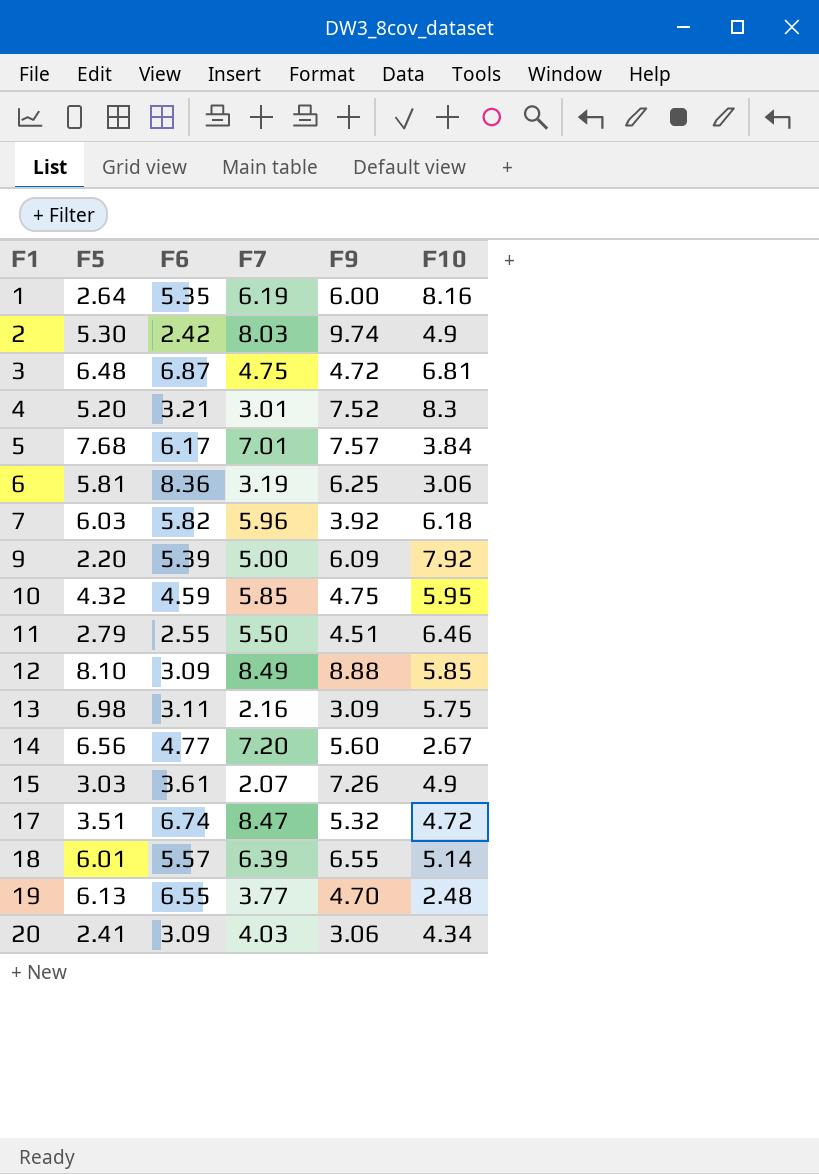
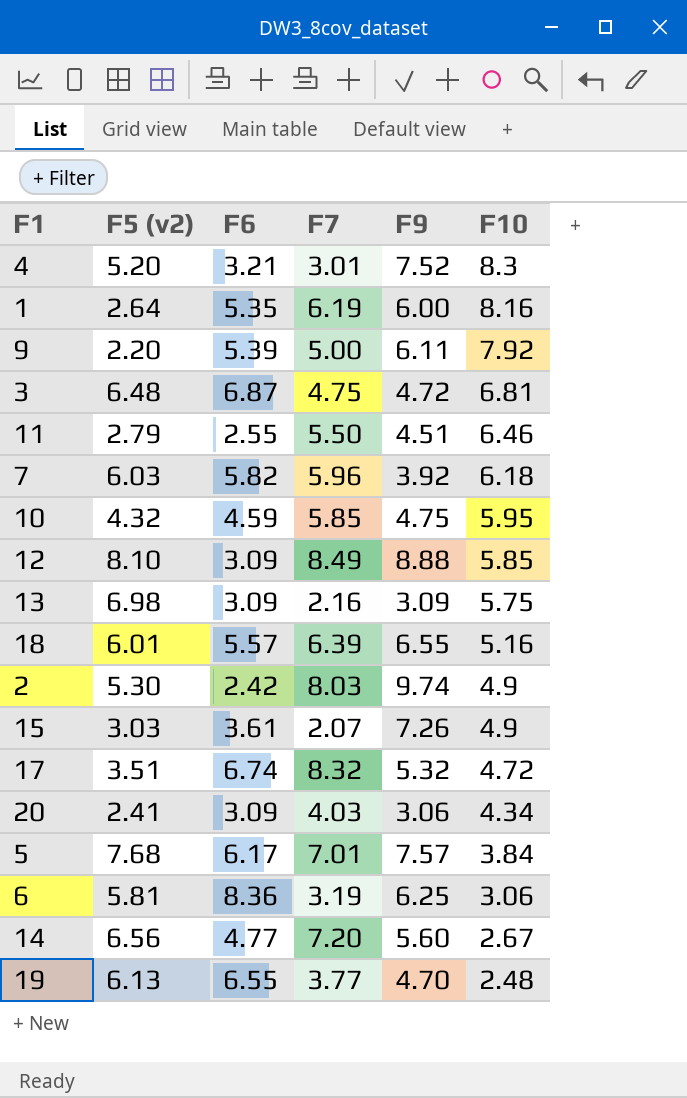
row order: F1 ascending -> F10 descending
column name: F5 -> F5 (v2)
9 | F9: 6.09 -> 6.11
13 | F6: 3.11 -> 3.09
18 | F10: 5.14 -> 5.16
17 | F7: 8.47 -> 8.32

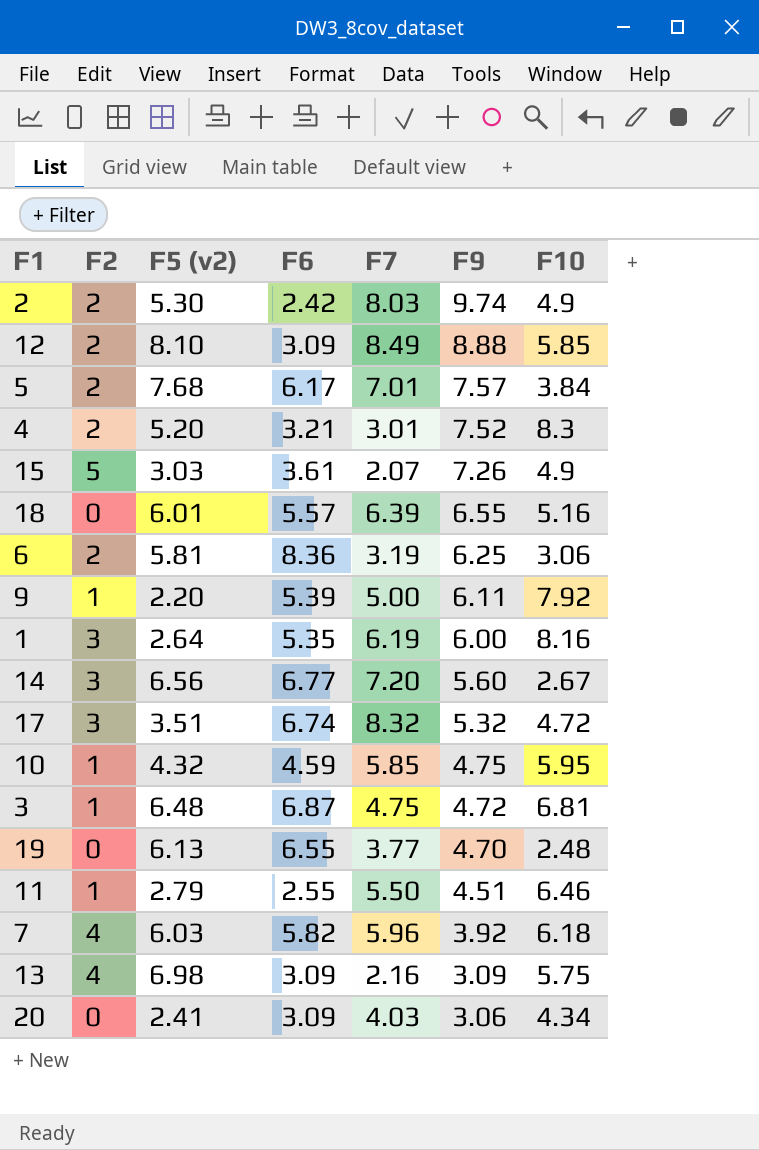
row order: F10 descending -> F9 descending
column F2 | position: none -> 2
14 | F6: 4.77 -> 6.77

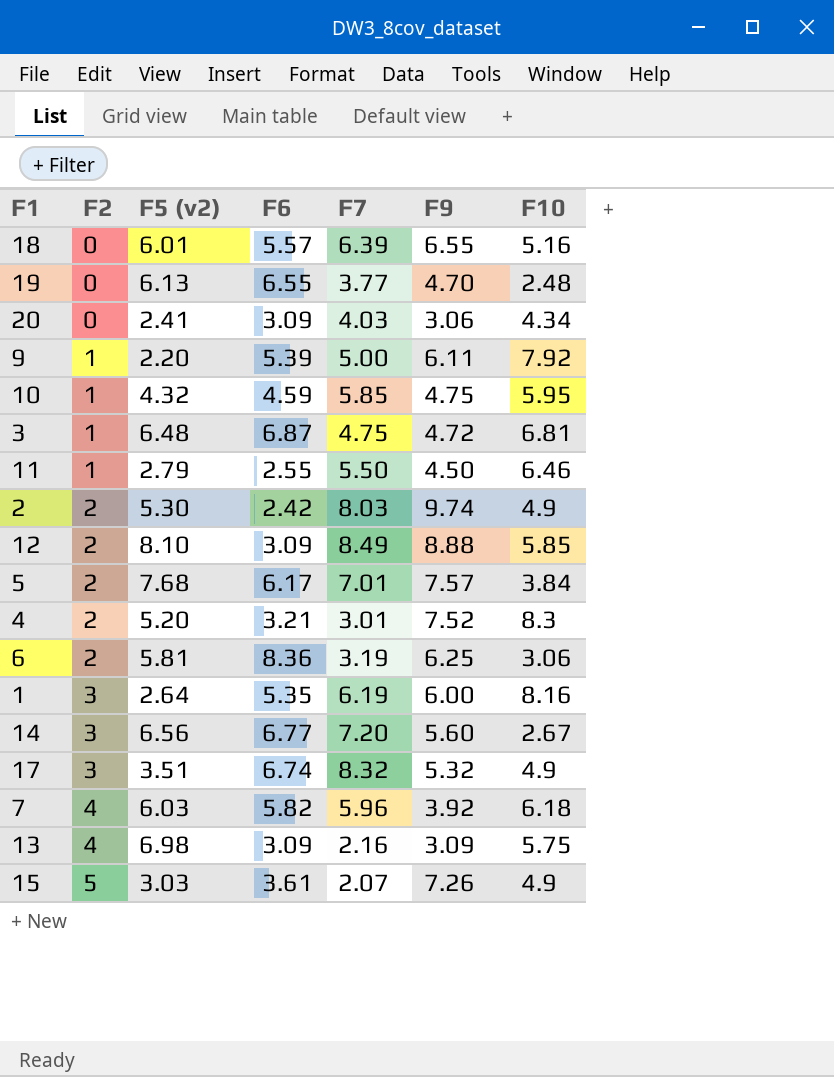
row order: F9 descending -> F2 ascending
11 | F9: 4.51 -> 4.50
17 | F10: 4.72 -> 4.9

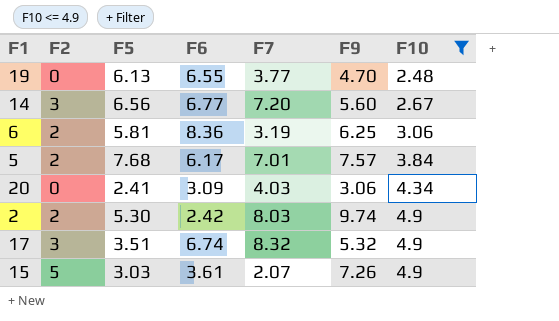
filter: none -> F10 <= 4.9
row order: F2 ascending -> F10 ascending
column name: F5 (v2) -> F5

